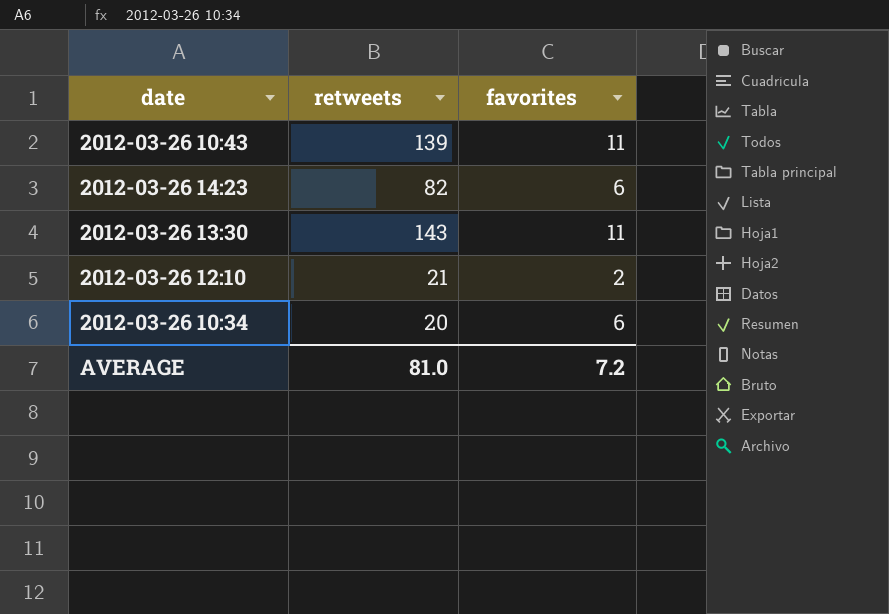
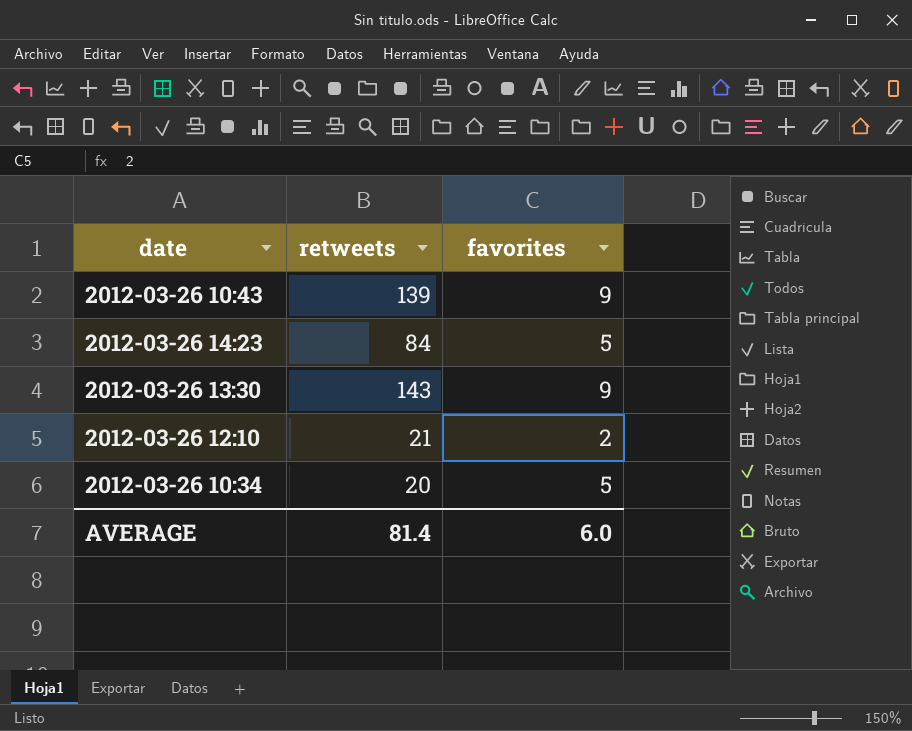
2012-03-26 10:43 | favorites: 11 -> 9
2012-03-26 14:23 | retweets: 82 -> 84
2012-03-26 14:23 | favorites: 6 -> 5
2012-03-26 13:30 | favorites: 11 -> 9
2012-03-26 10:34 | favorites: 6 -> 5
AVERAGE | retweets: 81.0 -> 81.4
AVERAGE | favorites: 7.2 -> 6.0

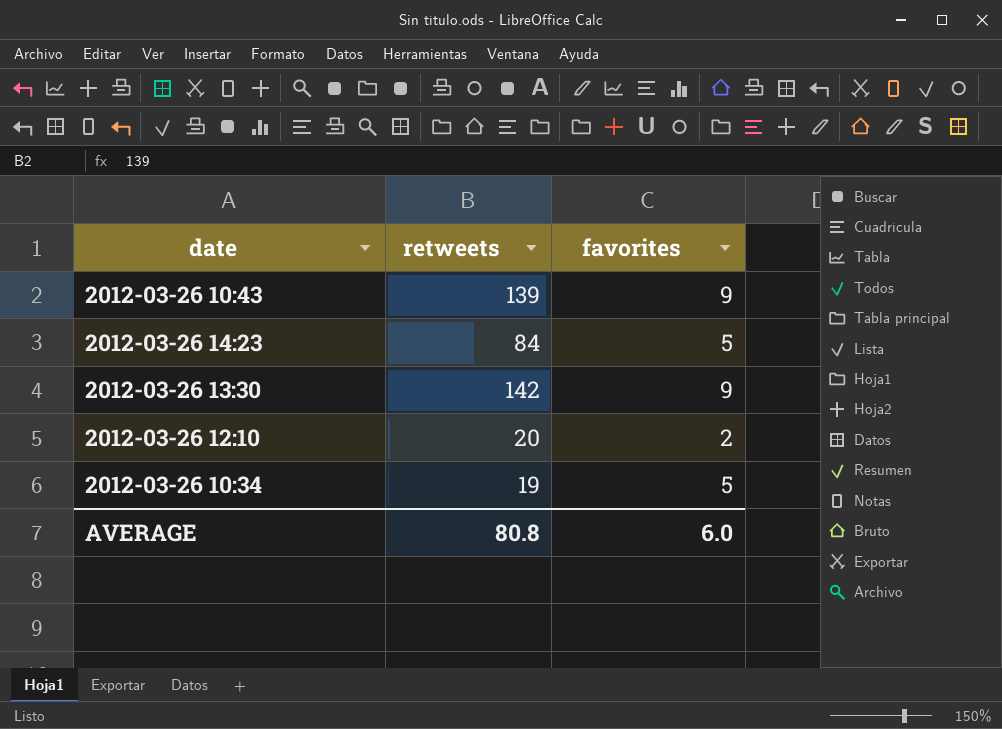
2012-03-26 13:30 | retweets: 143 -> 142
2012-03-26 12:10 | retweets: 21 -> 20
2012-03-26 10:34 | retweets: 20 -> 19
AVERAGE | retweets: 81.4 -> 80.8

